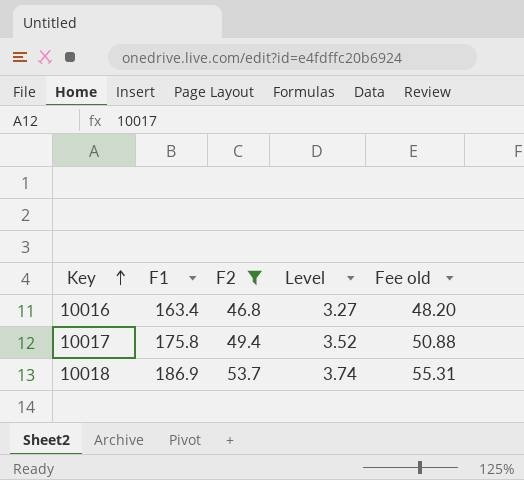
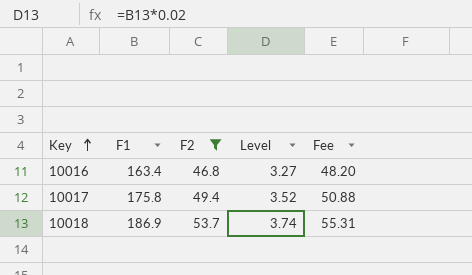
column name: Fee old -> Fee

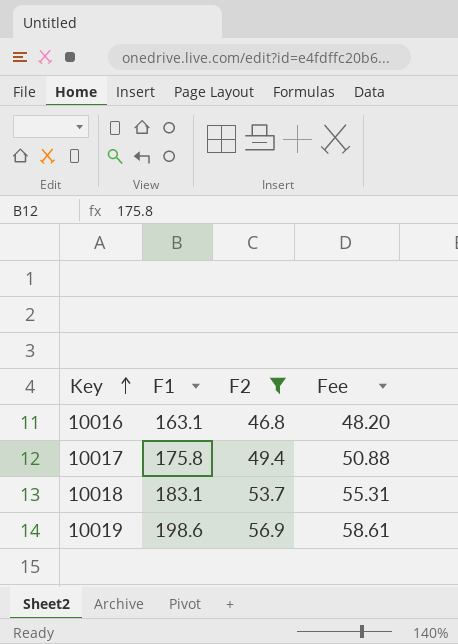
column Level | formula: [F1] * 0.02 -> none
10016 | F1: 163.4 -> 163.1
10018 | F1: 186.9 -> 183.1
row 10019: none -> 198.6 | 56.9 | 58.61

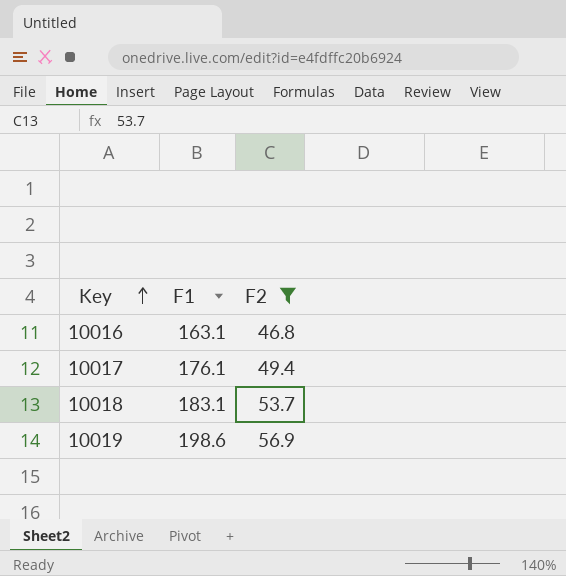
column Fee | formula: [F2] * 1.03 -> none
10017 | F1: 175.8 -> 176.1

